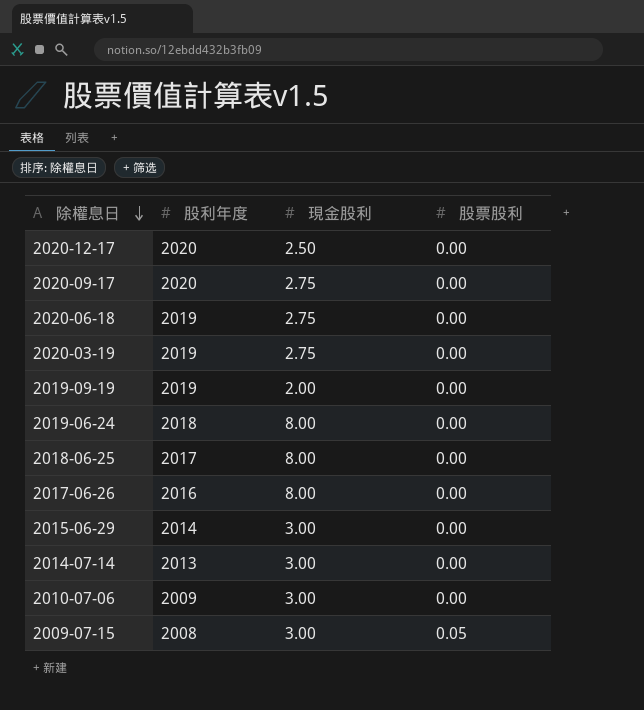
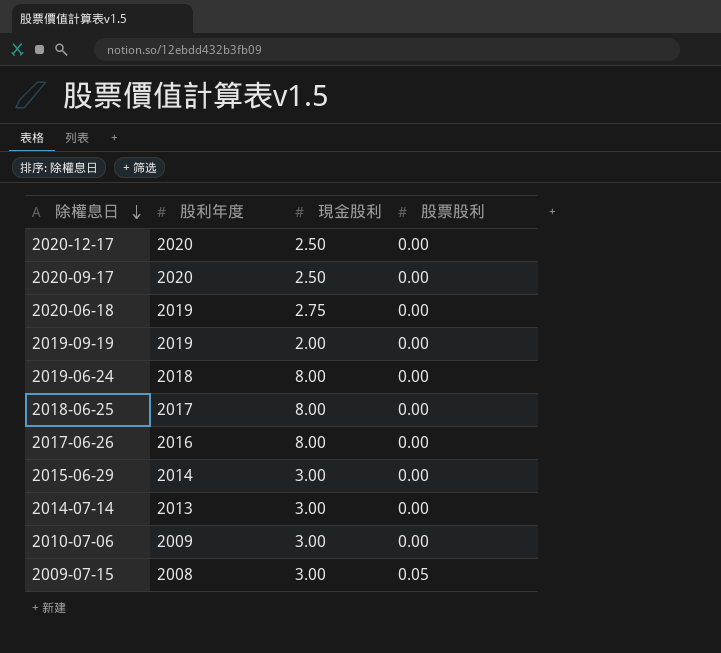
row 2020-03-19: 2019 | 2.75 | 0.00 -> none
2020-09-17 | 現金股利: 2.75 -> 2.50

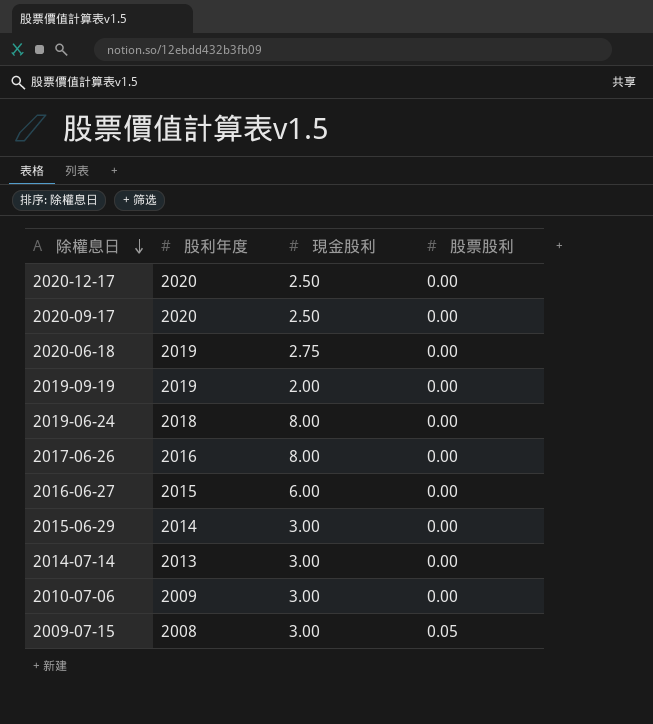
row 2018-06-25: 2017 | 8.00 | 0.00 -> none
row 2016-06-27: none -> 2015 | 6.00 | 0.00

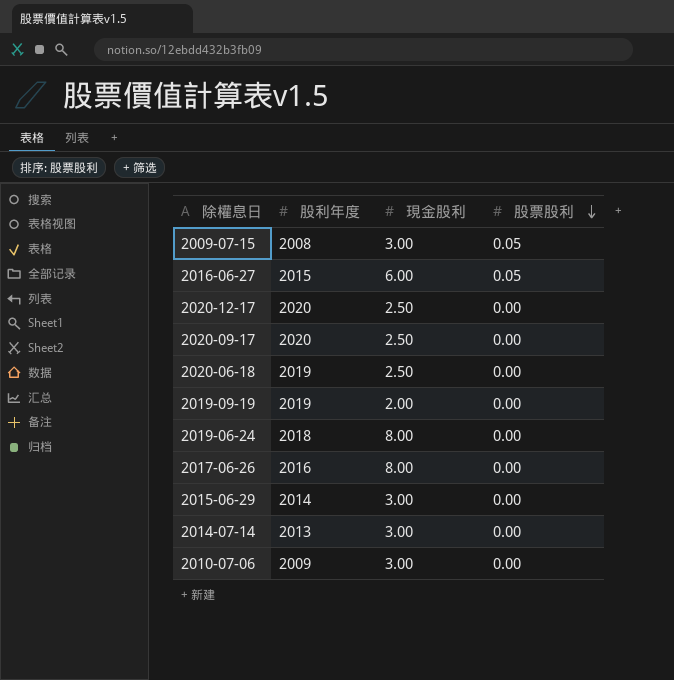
row order: 除權息日 descending -> 股票股利 descending
2016-06-27 | 股票股利: 0.00 -> 0.05
2020-06-18 | 現金股利: 2.75 -> 2.50

